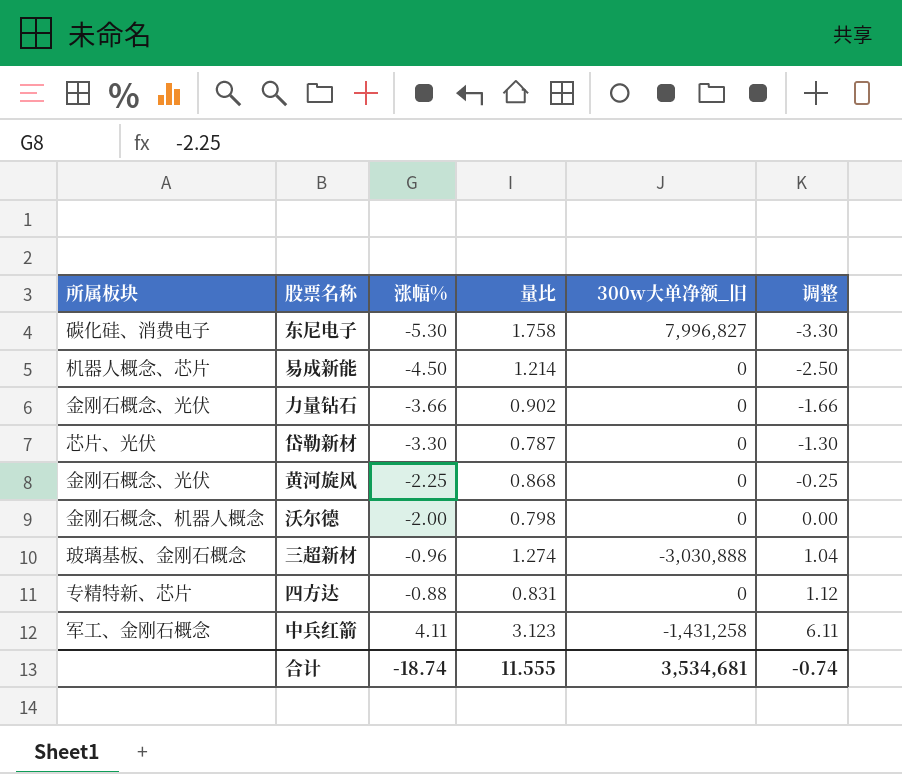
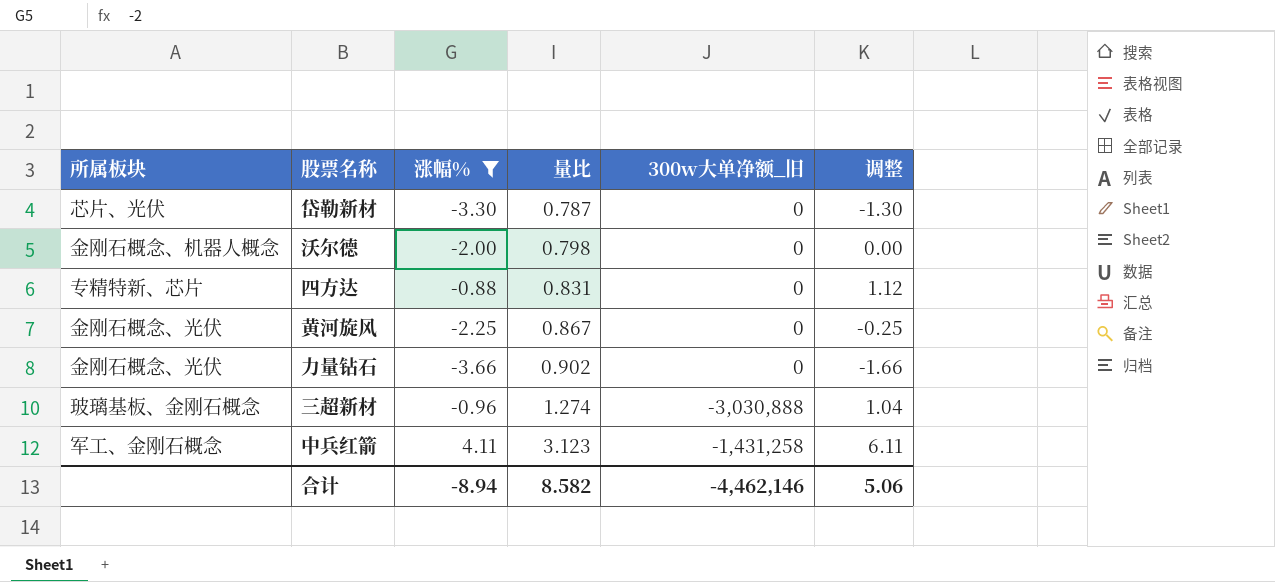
filter: none -> 涨幅% >= -3.66
row order: 涨幅% ascending -> 量比 ascending
黄河旋风 | 量比: 0.868 -> 0.867
合计 | 涨幅%: -18.74 -> -8.94
合计 | 量比: 11.555 -> 8.582
合计 | 300w大单净额_旧: 3,534,681 -> -4,462,146
合计 | 调整: -0.74 -> 5.06

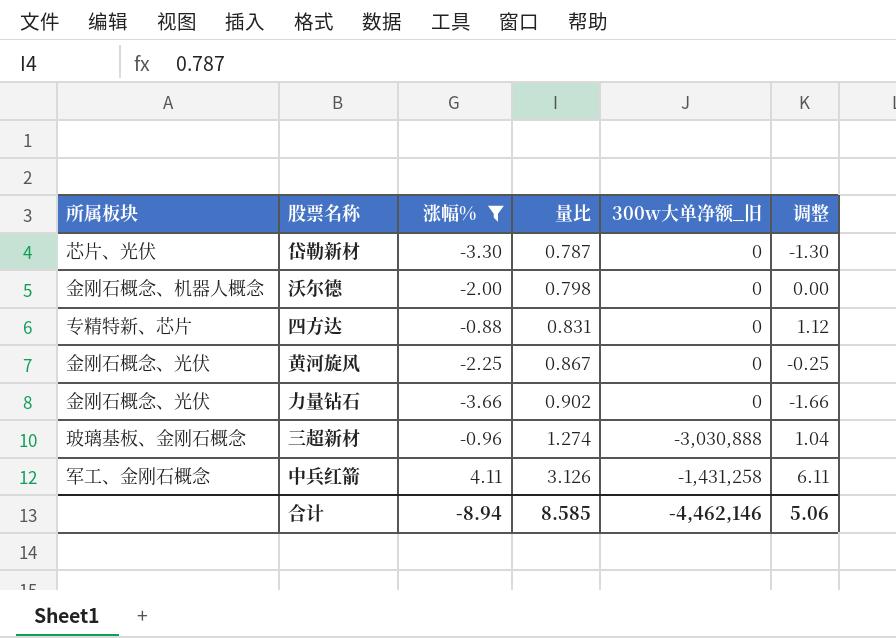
中兵红箭 | 量比: 3.123 -> 3.126
合计 | 量比: 8.582 -> 8.585

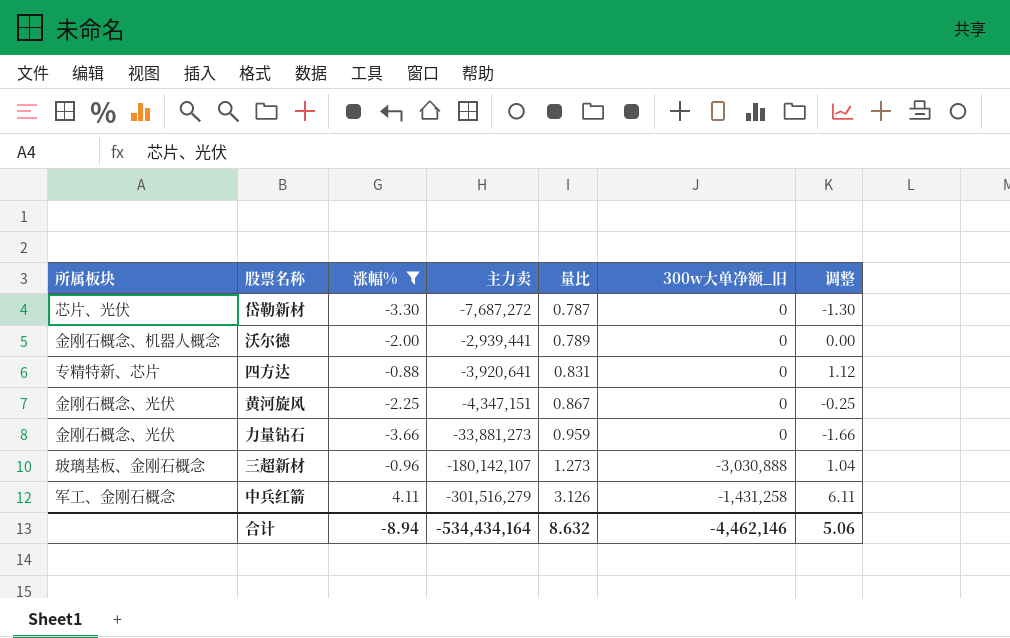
column 主力卖 | position: none -> 4
沃尔德 | 量比: 0.798 -> 0.789
力量钻石 | 量比: 0.902 -> 0.959
三超新材 | 量比: 1.274 -> 1.273
合计 | 量比: 8.585 -> 8.632

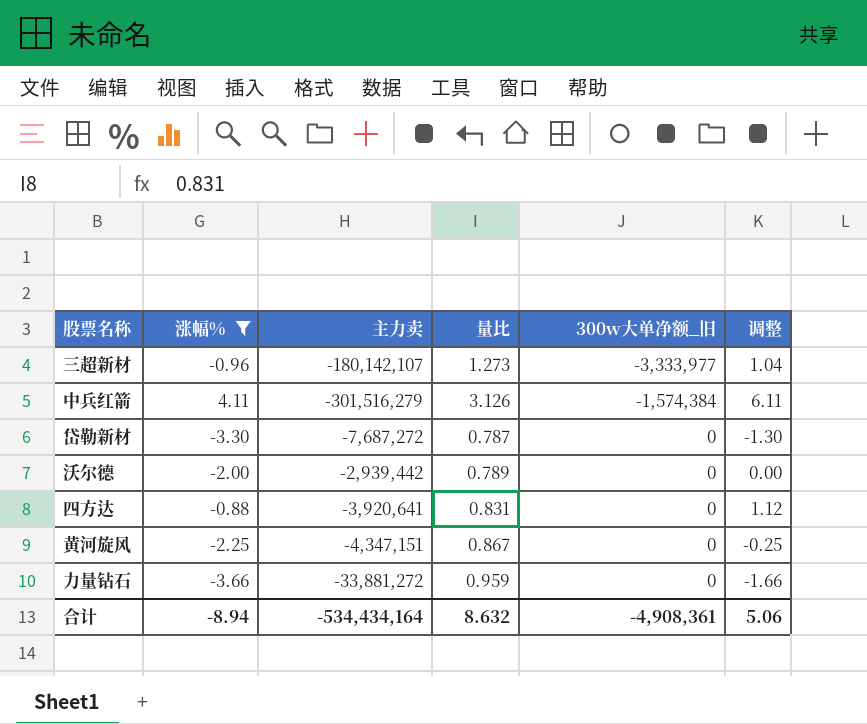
row order: 量比 ascending -> 300w大单净额_旧 ascending
column 所属板块 | position: 1 -> none
三超新材 | 300w大单净额_旧: -3,030,888 -> -3,333,977
中兵红箭 | 300w大单净额_旧: -1,431,258 -> -1,574,384
沃尔德 | 主力卖: -2,939,441 -> -2,939,442
力量钻石 | 主力卖: -33,881,273 -> -33,881,272
合计 | 300w大单净额_旧: -4,462,146 -> -4,908,361

